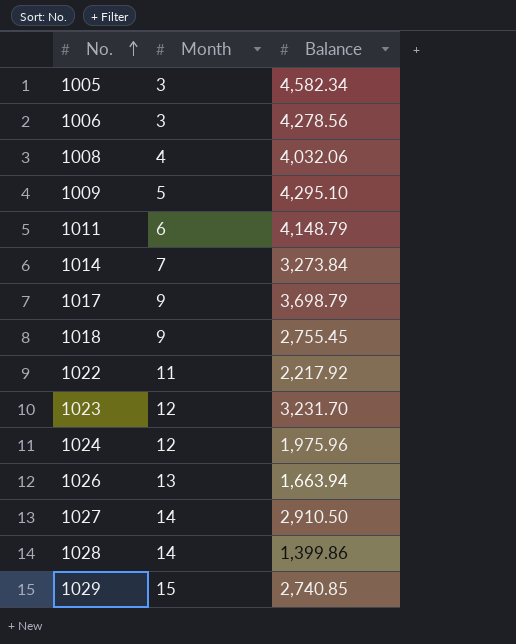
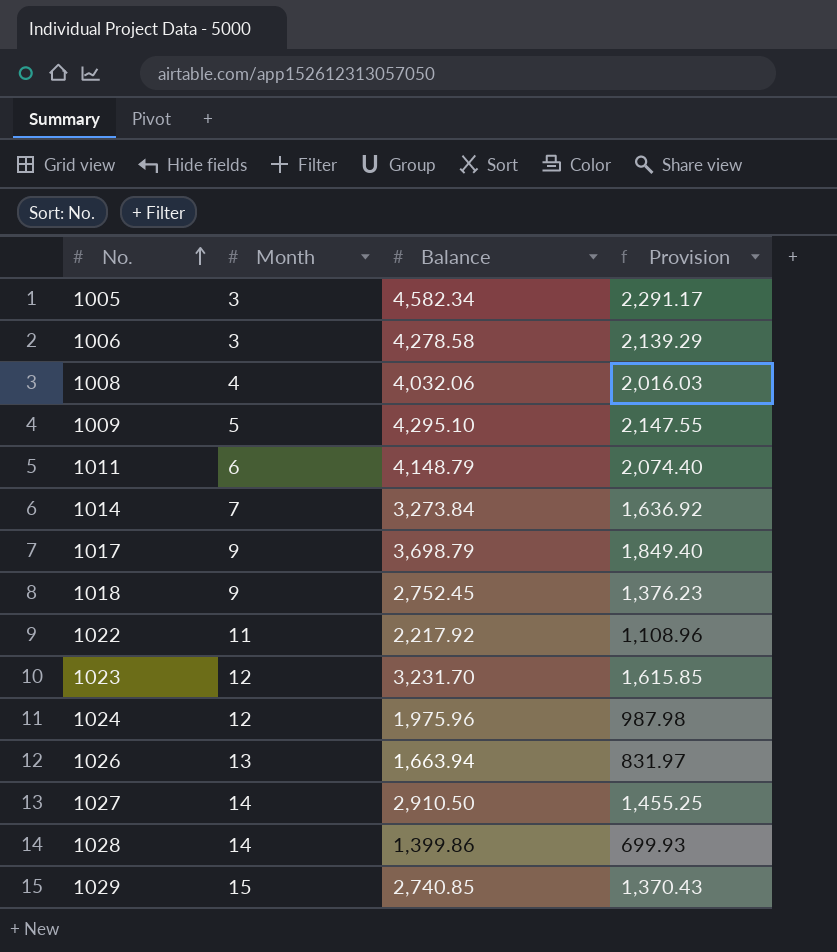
column Provision | formula: none -> [Balance] * 0.5
1006 | Balance: 4,278.56 -> 4,278.58
1018 | Balance: 2,755.45 -> 2,752.45

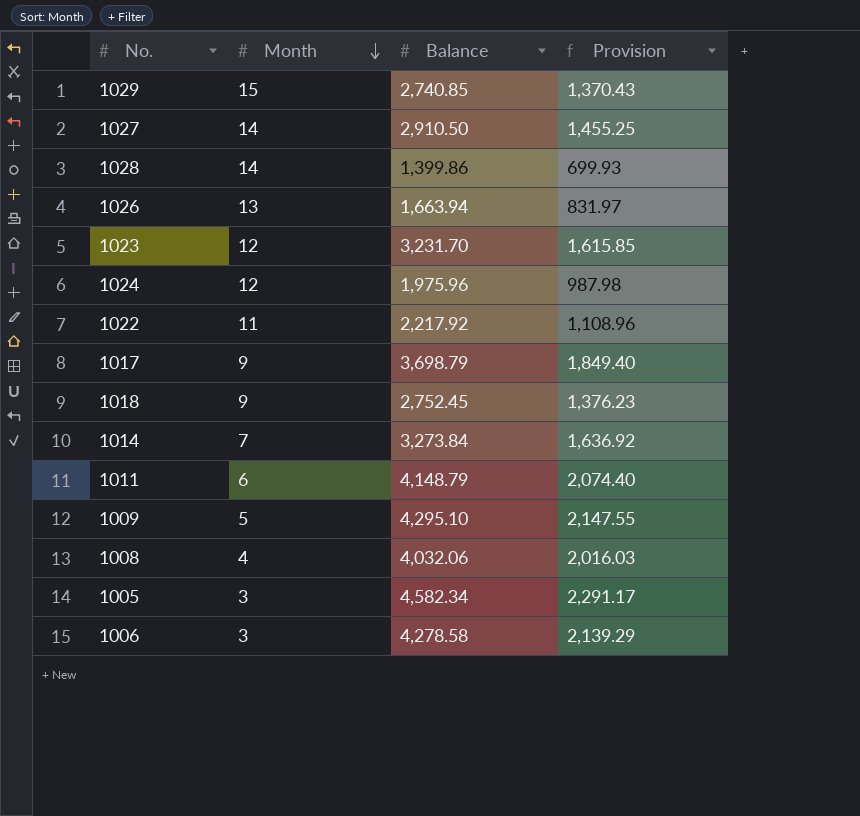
row order: No. ascending -> Month descending

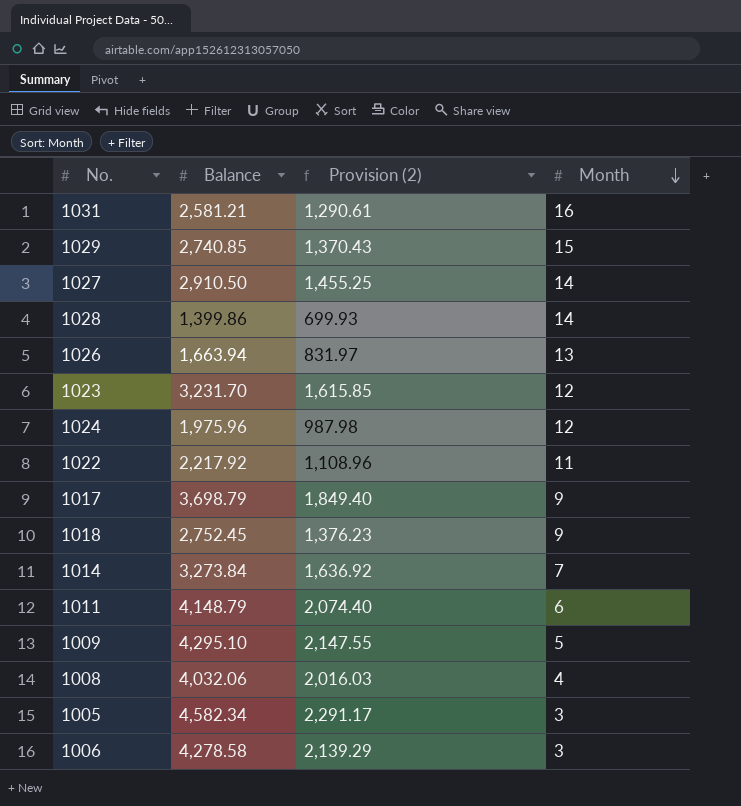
column name: Provision -> Provision (2)
column Month | position: 2 -> 4
row 1031: none -> 2,581.21 | 1,290.61 | 16

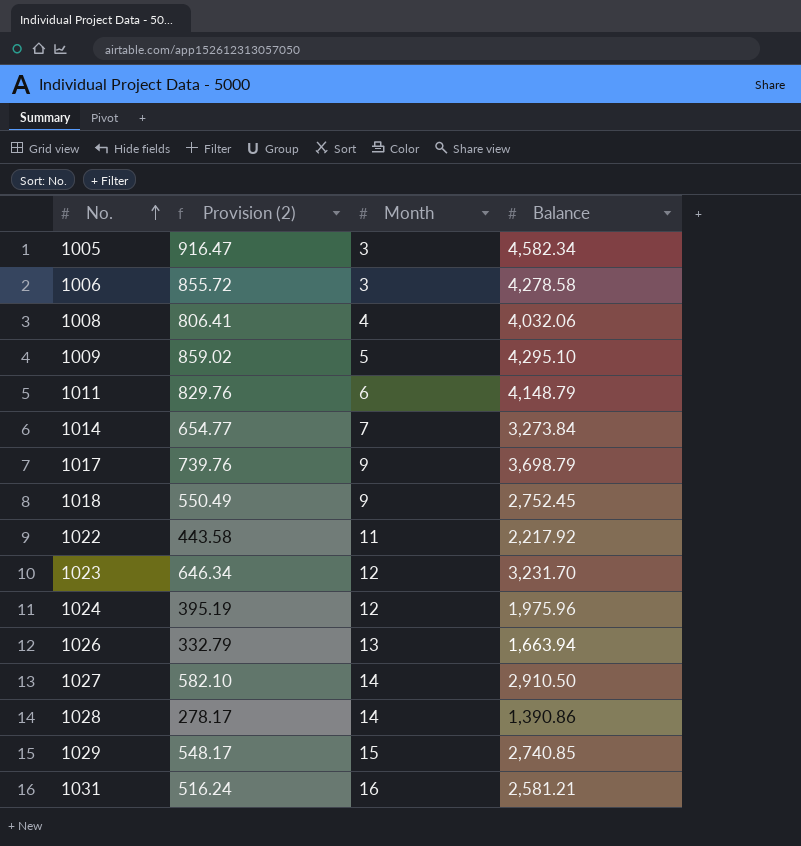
row order: Month descending -> No. ascending
column Provision (2) | formula: [Balance] * 0.5 -> [Balance] * 0.2
column Balance | position: 2 -> 4
1028 | Balance: 1,399.86 -> 1,390.86

